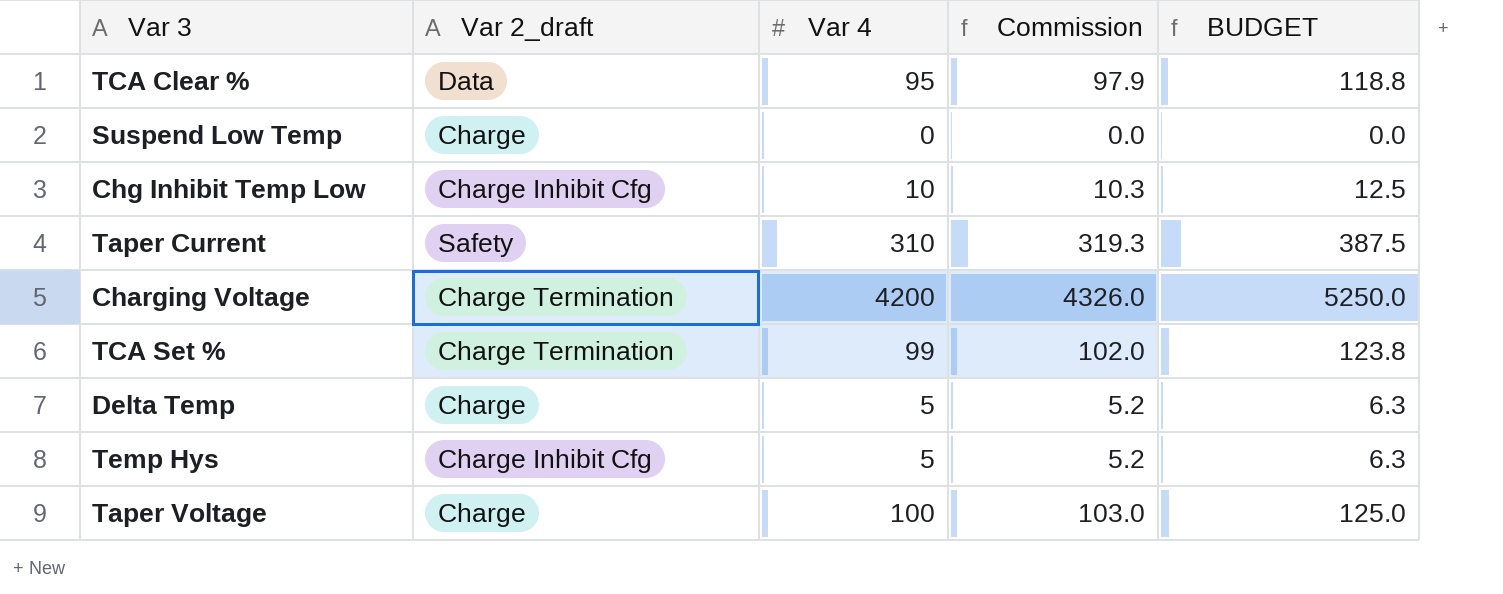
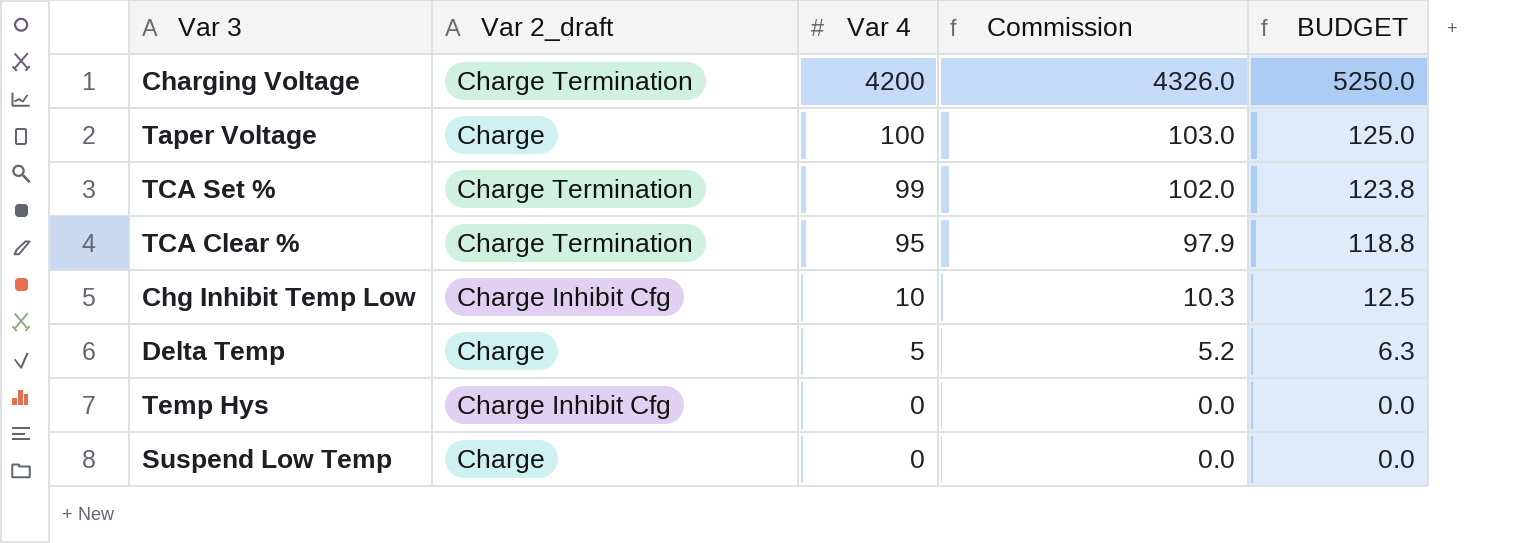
row order: none -> Var 4 descending
row Taper Current: Safety | 310 | 319.3 | 387.5 -> none
TCA Clear % | Var 2_draft: Data -> Charge Termination
Temp Hys | Var 4: 5 -> 0
Temp Hys | Commission: 5.2 -> 0.0
Temp Hys | BUDGET: 6.3 -> 0.0

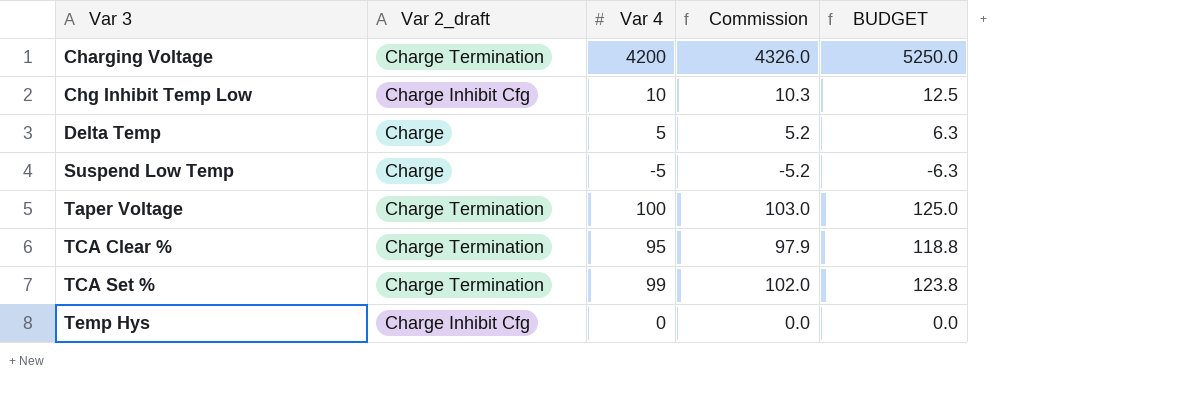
row order: Var 4 descending -> Var 3 ascending
Suspend Low Temp | Var 4: 0 -> -5
Suspend Low Temp | Commission: 0.0 -> -5.2
Suspend Low Temp | BUDGET: 0.0 -> -6.3
Taper Voltage | Var 2_draft: Charge -> Charge Termination

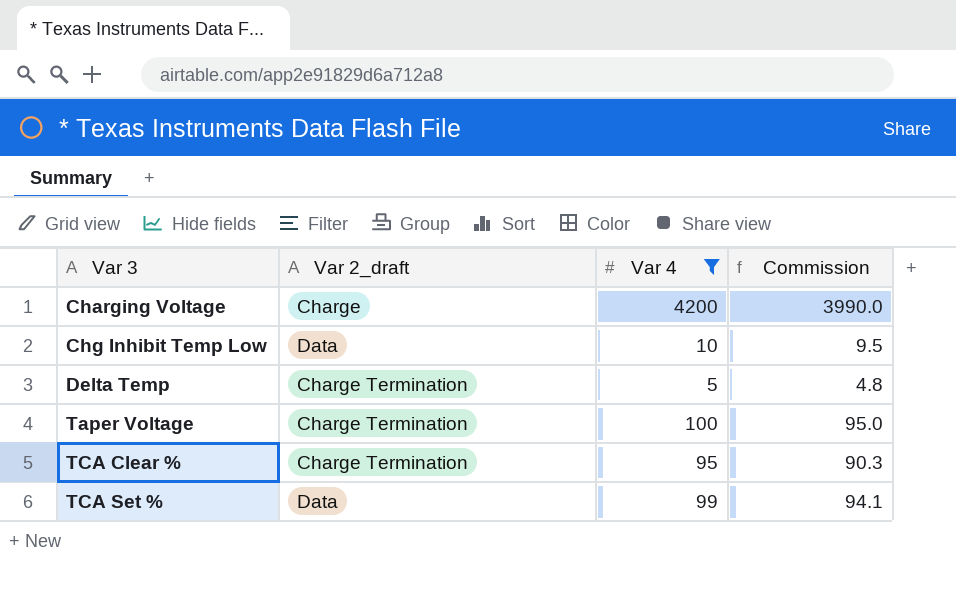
filter: none -> Var 4 >= 5
column BUDGET | formula: [Var 4] * 1.25 -> none
column Commission | formula: [Var 4] * 1.03 -> [Var 4] * 0.95
Charging Voltage | Var 2_draft: Charge Termination -> Charge
Chg Inhibit Temp Low | Var 2_draft: Charge Inhibit Cfg -> Data
Delta Temp | Var 2_draft: Charge -> Charge Termination
TCA Set % | Var 2_draft: Charge Termination -> Data

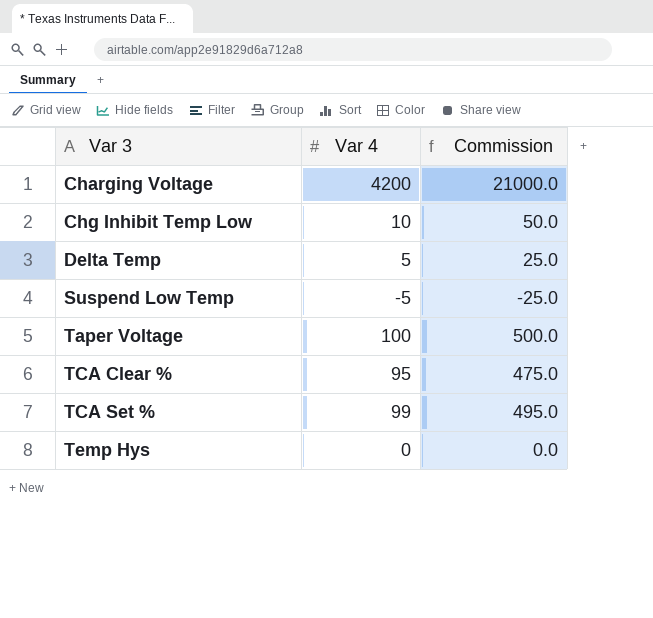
filter: Var 4 >= 5 -> none
column Var 2_draft | position: 2 -> none
column Commission | formula: [Var 4] * 0.95 -> [Var 4] * 5

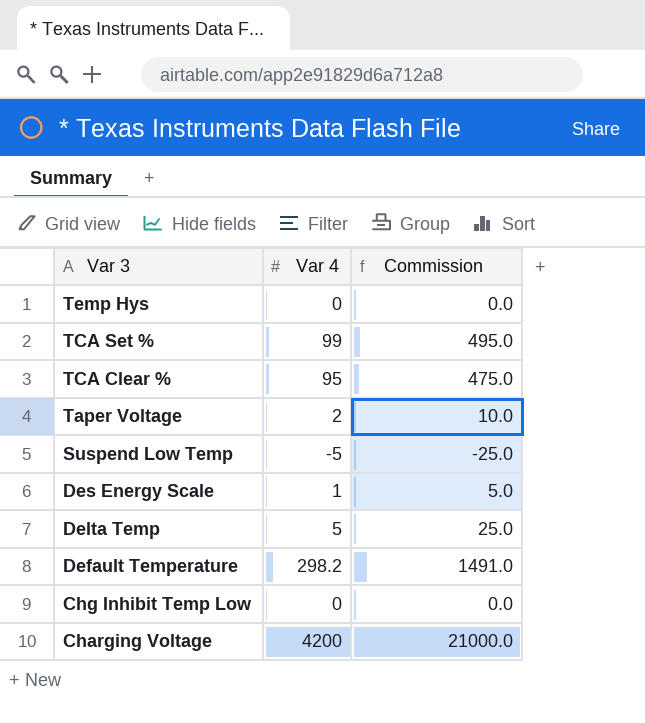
row order: Var 3 ascending -> Var 3 descending
Taper Voltage | Var 4: 100 -> 2
Taper Voltage | Commission: 500.0 -> 10.0
row Des Energy Scale: none -> 1 | 5.0
row Default Temperature: none -> 298.2 | 1491.0
Chg Inhibit Temp Low | Var 4: 10 -> 0
Chg Inhibit Temp Low | Commission: 50.0 -> 0.0

